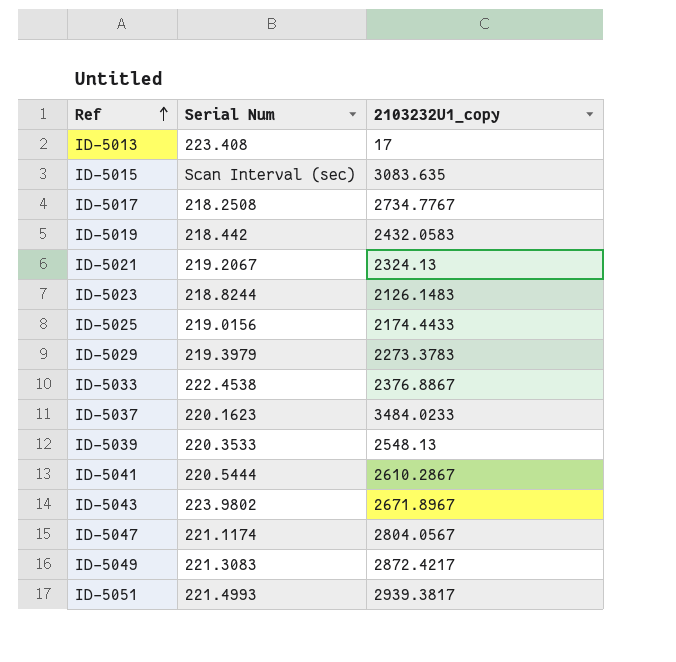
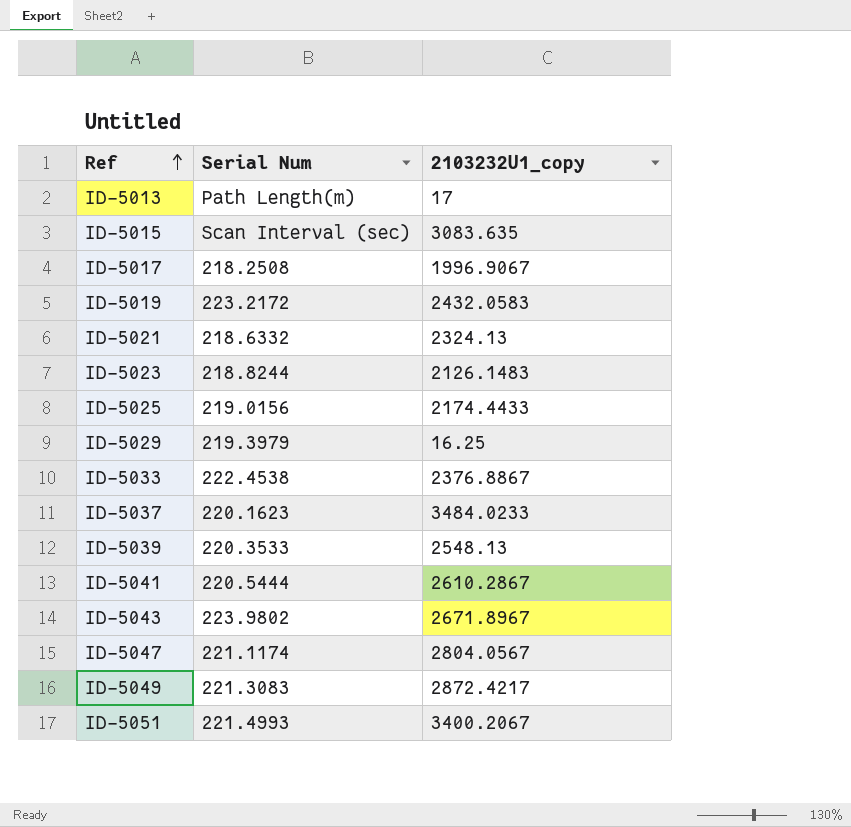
ID-5013 | Serial Num: 223.408 -> Path Length(m)
ID-5017 | 2103232U1_copy: 2734.7767 -> 1996.9067
ID-5019 | Serial Num: 218.442 -> 223.2172
ID-5021 | Serial Num: 219.2067 -> 218.6332
ID-5029 | 2103232U1_copy: 2273.3783 -> 16.25
ID-5051 | 2103232U1_copy: 2939.3817 -> 3400.2067

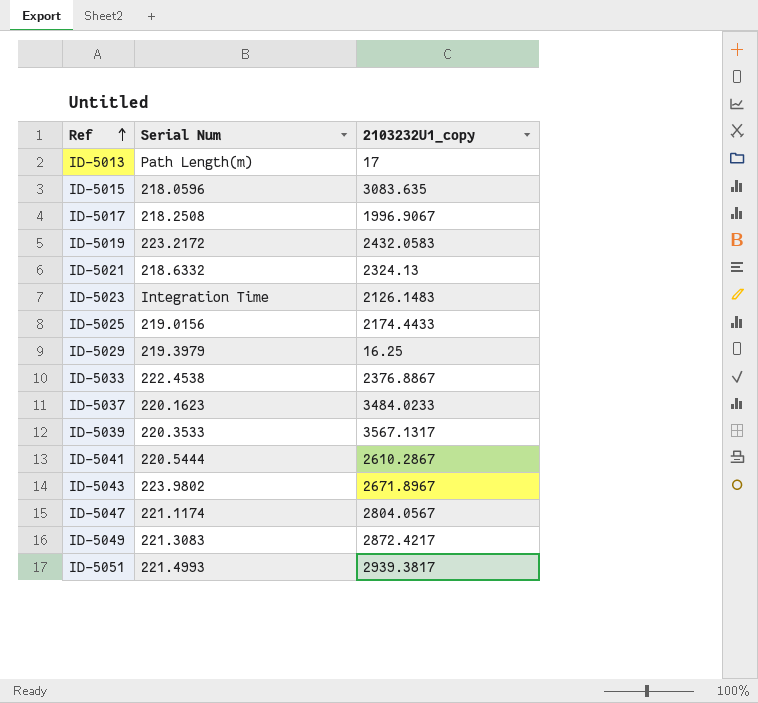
ID-5015 | Serial Num: Scan Interval (sec) -> 218.0596
ID-5023 | Serial Num: 218.8244 -> Integration Time
ID-5039 | 2103232U1_copy: 2548.13 -> 3567.1317
ID-5051 | 2103232U1_copy: 3400.2067 -> 2939.3817

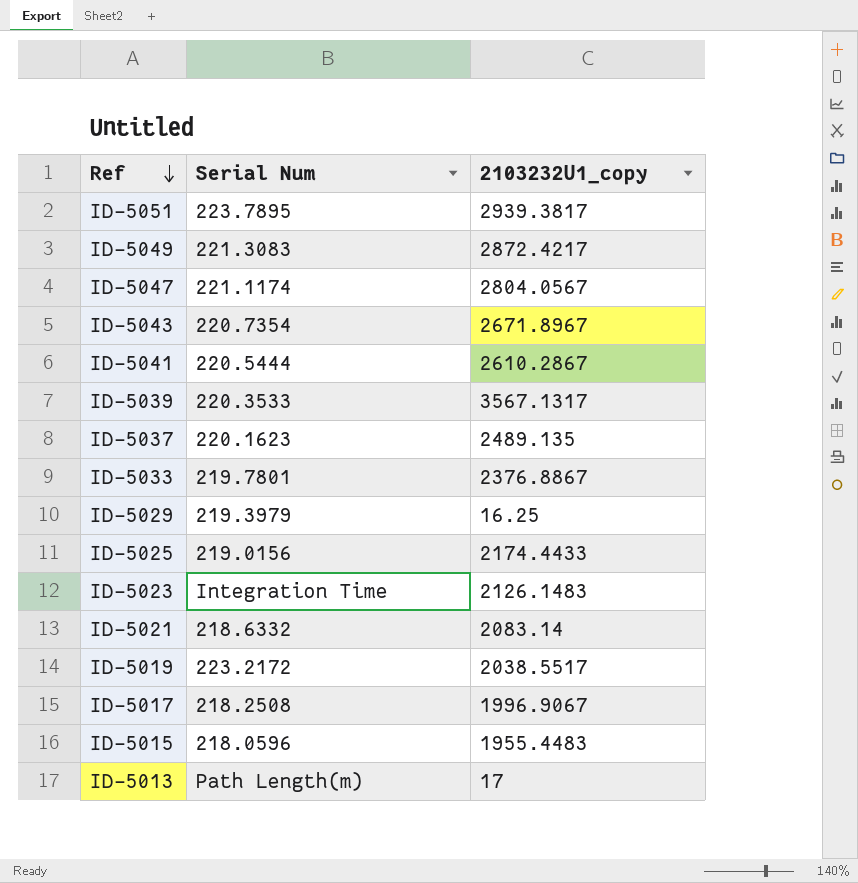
row order: Ref ascending -> Ref descending
ID-5051 | Serial Num: 221.4993 -> 223.7895
ID-5043 | Serial Num: 223.9802 -> 220.7354
ID-5037 | 2103232U1_copy: 3484.0233 -> 2489.135
ID-5033 | Serial Num: 222.4538 -> 219.7801
ID-5021 | 2103232U1_copy: 2324.13 -> 2083.14
ID-5019 | 2103232U1_copy: 2432.0583 -> 2038.5517
ID-5015 | 2103232U1_copy: 3083.635 -> 1955.4483

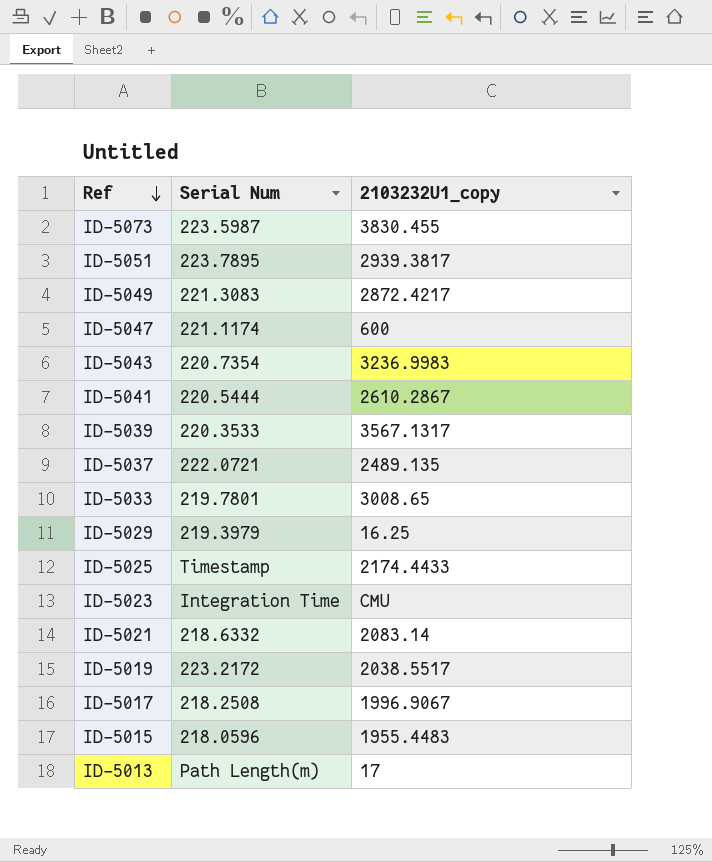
row ID-5073: none -> 223.5987 | 3830.455
ID-5047 | 2103232U1_copy: 2804.0567 -> 600
ID-5043 | 2103232U1_copy: 2671.8967 -> 3236.9983
ID-5037 | Serial Num: 220.1623 -> 222.0721
ID-5033 | 2103232U1_copy: 2376.8867 -> 3008.65
ID-5025 | Serial Num: 219.0156 -> Timestamp
ID-5023 | 2103232U1_copy: 2126.1483 -> CMU

